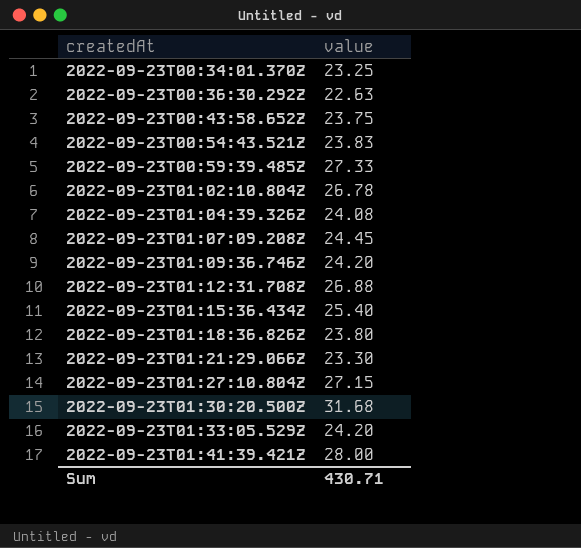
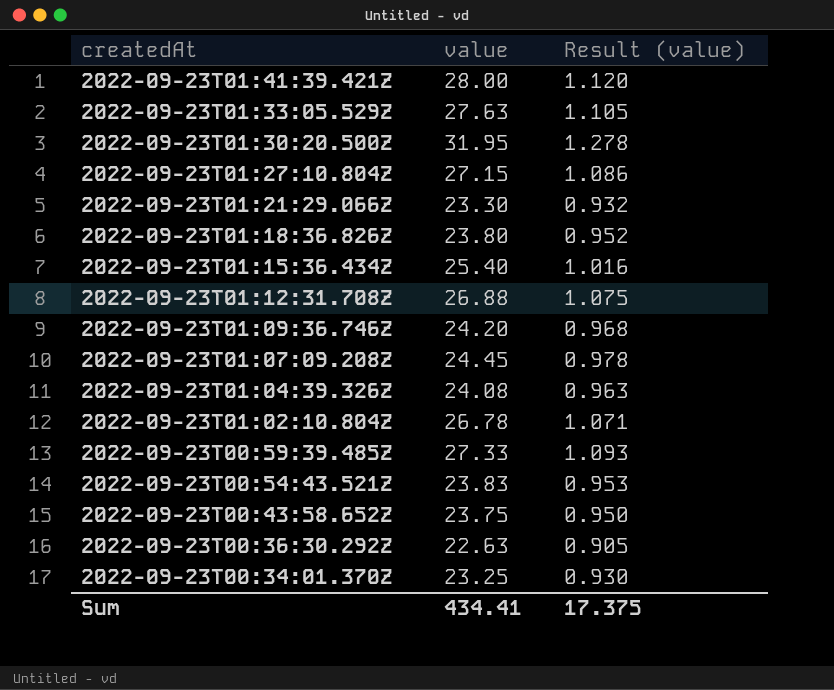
row order: createdAt ascending -> createdAt descending
column Result (value) | formula: none -> [value] * 0.04
2022-09-23T01:33:05.529Z | value: 24.20 -> 27.63
2022-09-23T01:30:20.500Z | value: 31.68 -> 31.95
Sum | value: 430.71 -> 434.41

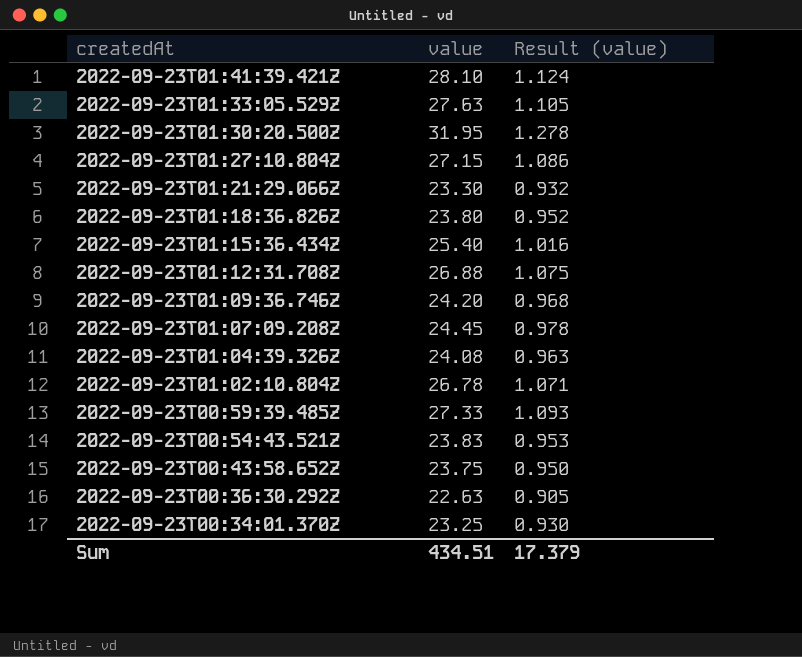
2022-09-23T01:41:39.421Z | value: 28.00 -> 28.10
2022-09-23T01:41:39.421Z | Result (value): 1.120 -> 1.124
Sum | value: 434.41 -> 434.51
Sum | Result (value): 17.375 -> 17.379

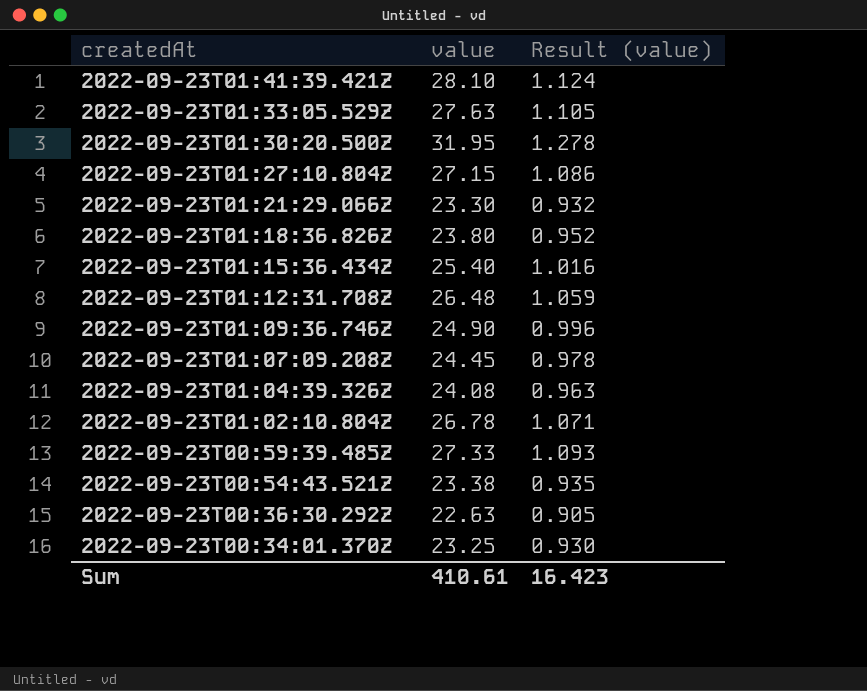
row 2022-09-23T00:43:58.652Z: 23.75 | 0.950 -> none
2022-09-23T01:12:31.708Z | value: 26.88 -> 26.48
2022-09-23T01:12:31.708Z | Result (value): 1.075 -> 1.059
2022-09-23T01:09:36.746Z | value: 24.20 -> 24.90
2022-09-23T01:09:36.746Z | Result (value): 0.968 -> 0.996
2022-09-23T00:54:43.521Z | value: 23.83 -> 23.38
2022-09-23T00:54:43.521Z | Result (value): 0.953 -> 0.935
Sum | value: 434.51 -> 410.61
Sum | Result (value): 17.379 -> 16.423

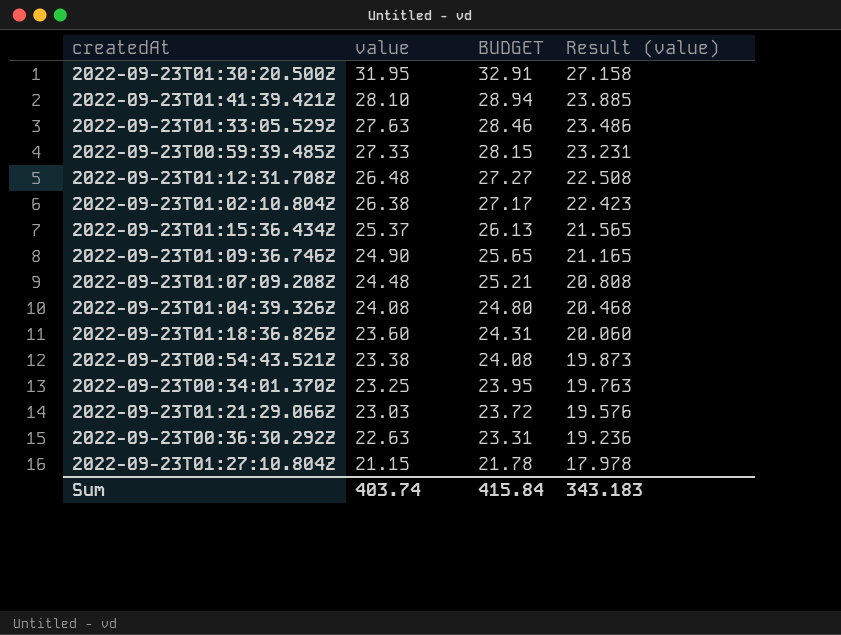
row order: createdAt descending -> value descending
column BUDGET | formula: none -> [value] * 1.03
column Result (value) | formula: [value] * 0.04 -> [value] * 0.85
2022-09-23T01:02:10.804Z | value: 26.78 -> 26.38
2022-09-23T01:15:36.434Z | value: 25.40 -> 25.37
2022-09-23T01:07:09.208Z | value: 24.45 -> 24.48
2022-09-23T01:18:36.826Z | value: 23.80 -> 23.60
2022-09-23T01:21:29.066Z | value: 23.30 -> 23.03
2022-09-23T01:27:10.804Z | value: 27.15 -> 21.15
Sum | value: 410.61 -> 403.74
Sum | Result (value): 16.423 -> 343.183

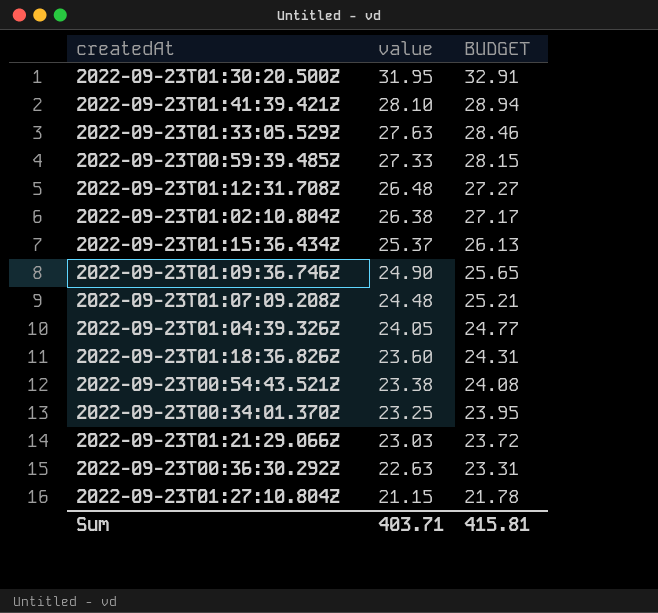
column Result (value) | formula: [value] * 0.85 -> none
2022-09-23T01:04:39.326Z | value: 24.08 -> 24.05
2022-09-23T01:04:39.326Z | BUDGET: 24.80 -> 24.77
Sum | value: 403.74 -> 403.71
Sum | BUDGET: 415.84 -> 415.81

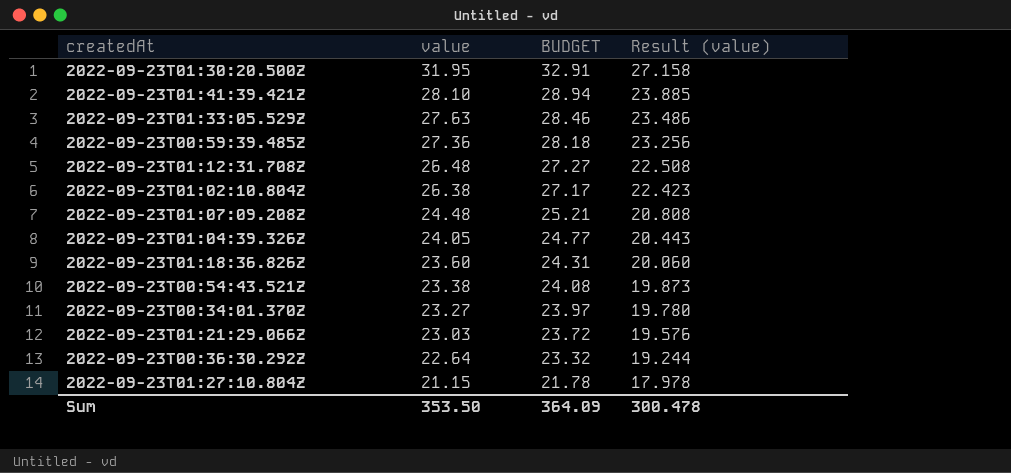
column Result (value) | formula: none -> [value] * 0.85
row 2022-09-23T01:15:36.434Z: 25.37 | 26.13 -> none
row 2022-09-23T01:09:36.746Z: 24.90 | 25.65 -> none
2022-09-23T00:59:39.485Z | value: 27.33 -> 27.36
2022-09-23T00:59:39.485Z | BUDGET: 28.15 -> 28.18
2022-09-23T00:34:01.370Z | value: 23.25 -> 23.27
2022-09-23T00:34:01.370Z | BUDGET: 23.95 -> 23.97
2022-09-23T00:36:30.292Z | value: 22.63 -> 22.64
2022-09-23T00:36:30.292Z | BUDGET: 23.31 -> 23.32
Sum | value: 403.71 -> 353.50
Sum | BUDGET: 415.81 -> 364.09

